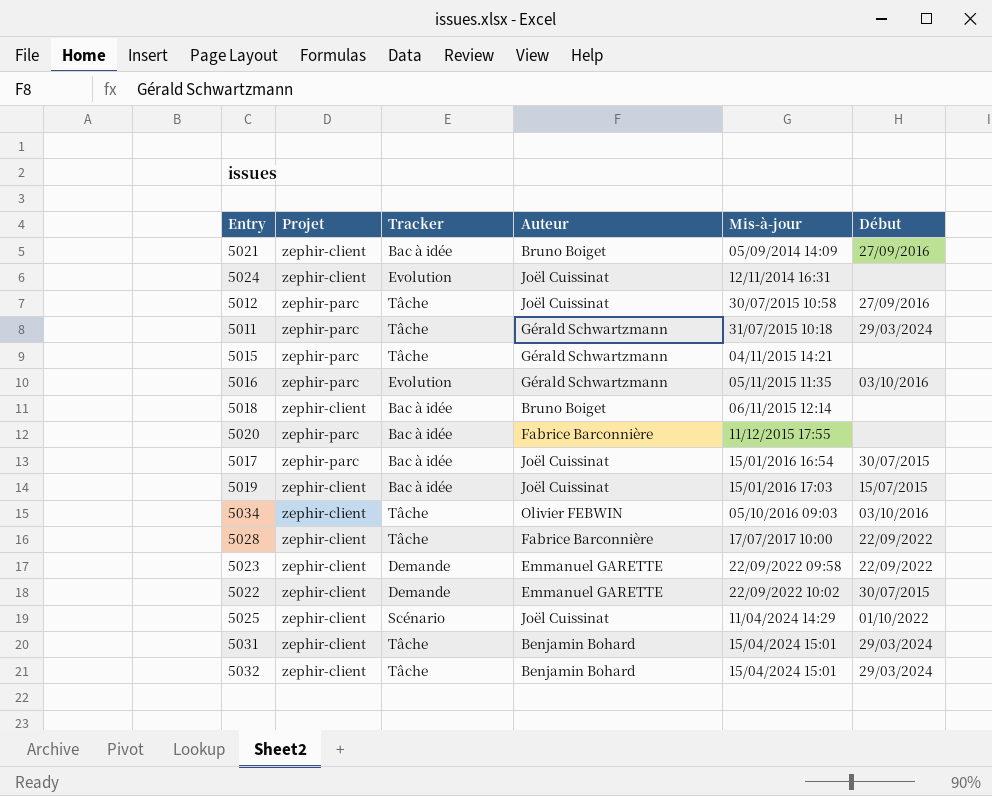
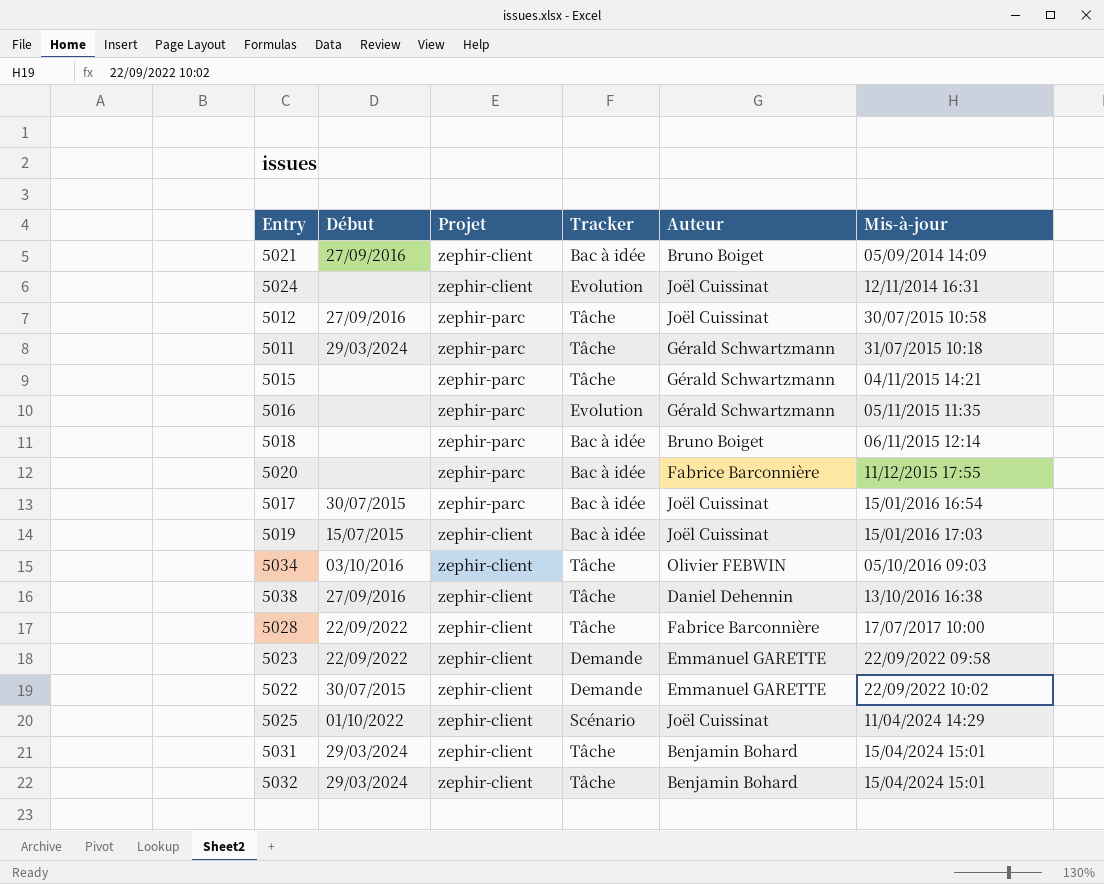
column Début | position: 6 -> 2
5016 | Début: 03/10/2016 -> none
5018 | Projet: zephir-client -> zephir-parc
row 5038: none -> 27/09/2016 | zephir-client | Tâche | Daniel Dehennin | 13/10/2016 16:38

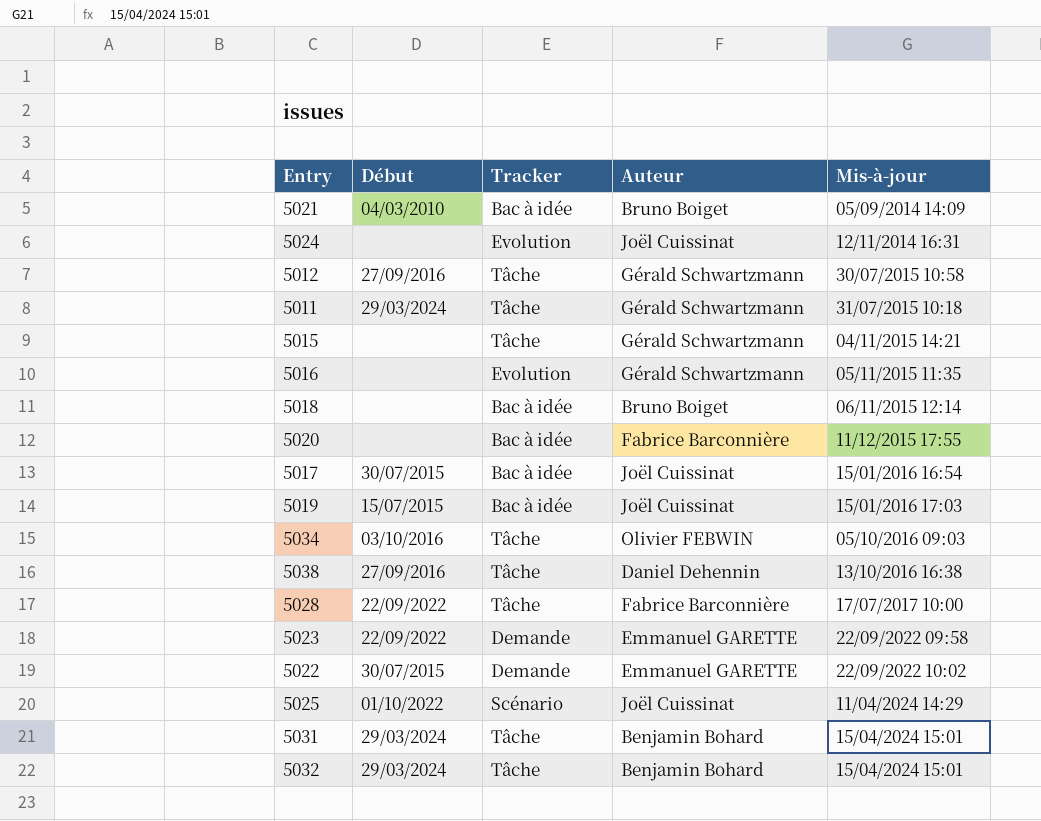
column Projet | position: 3 -> none
5021 | Début: 27/09/2016 -> 04/03/2010
5012 | Auteur: Joël Cuissinat -> Gérald Schwartzmann

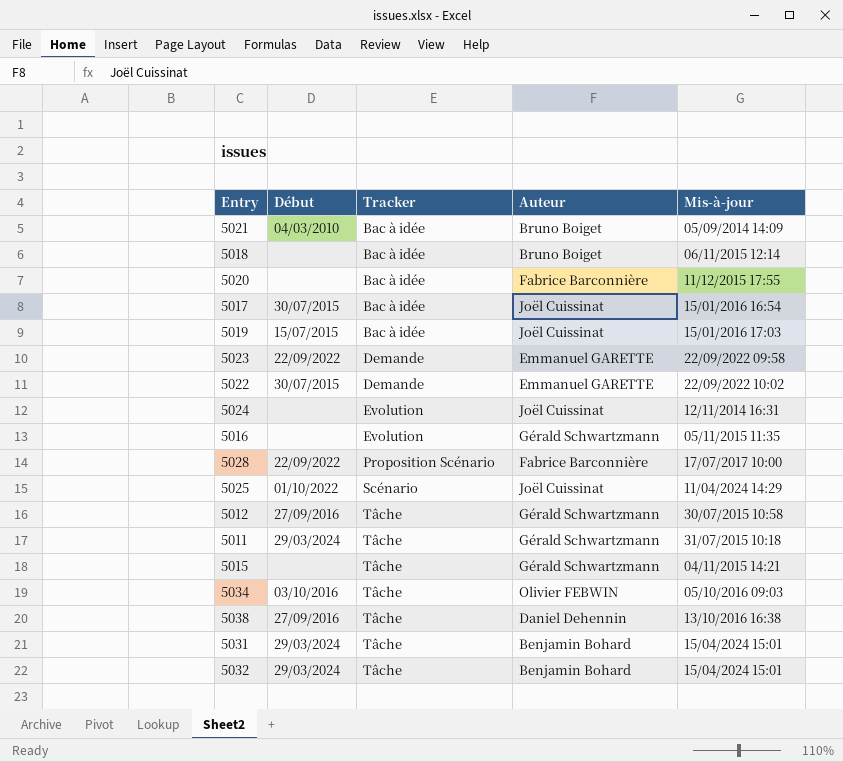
row order: Mis-à-jour ascending -> Tracker ascending
5028 | Tracker: Tâche -> Proposition Scénario

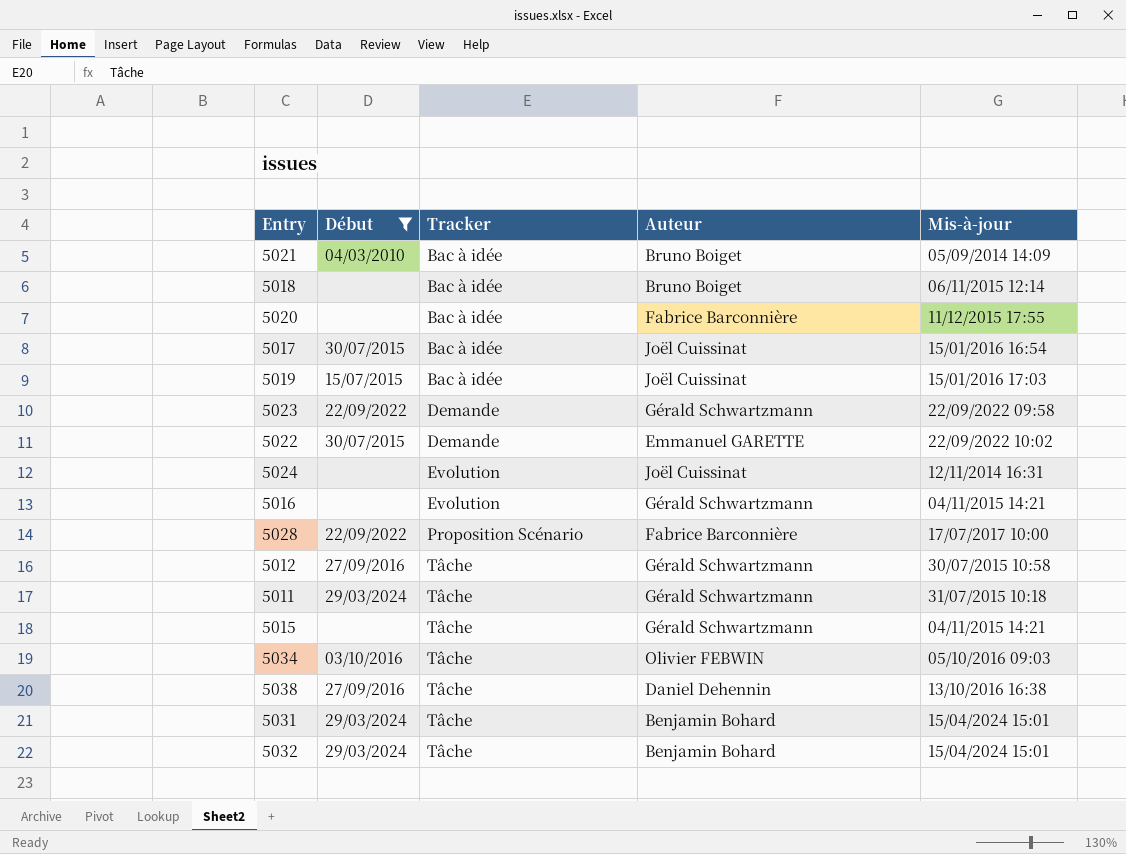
filter: none -> Début != 01/10/2022
5023 | Auteur: Emmanuel GARETTE -> Gérald Schwartzmann
5016 | Mis-à-jour: 05/11/2015 11:35 -> 04/11/2015 14:21

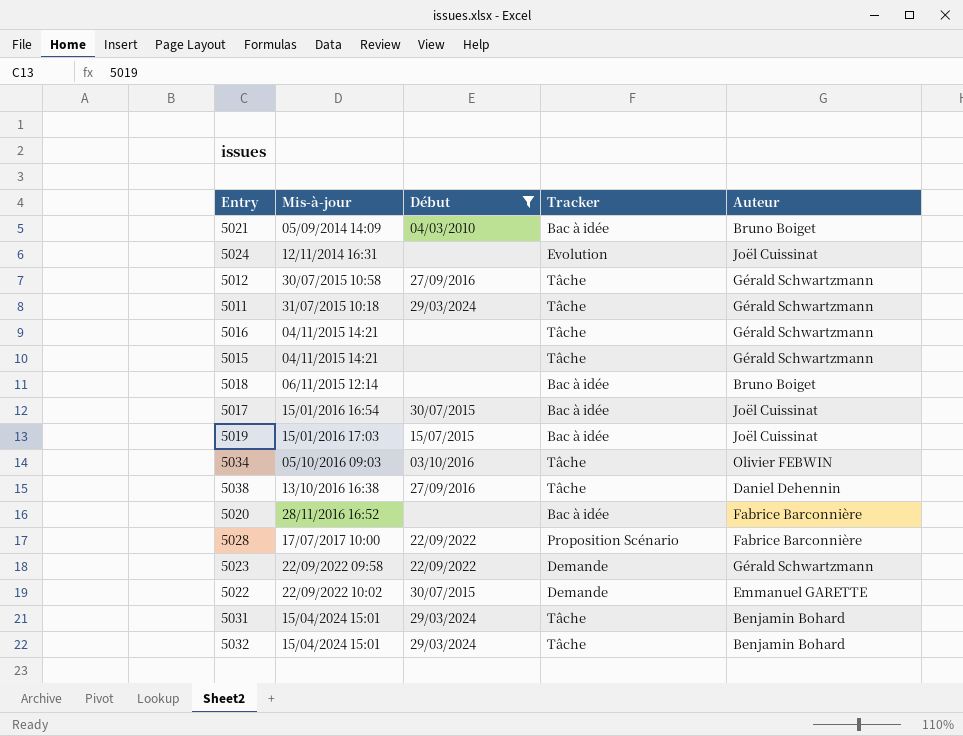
row order: Tracker ascending -> Mis-à-jour ascending
column Mis-à-jour | position: 5 -> 2
5016 | Tracker: Evolution -> Tâche
5020 | Mis-à-jour: 11/12/2015 17:55 -> 28/11/2016 16:52

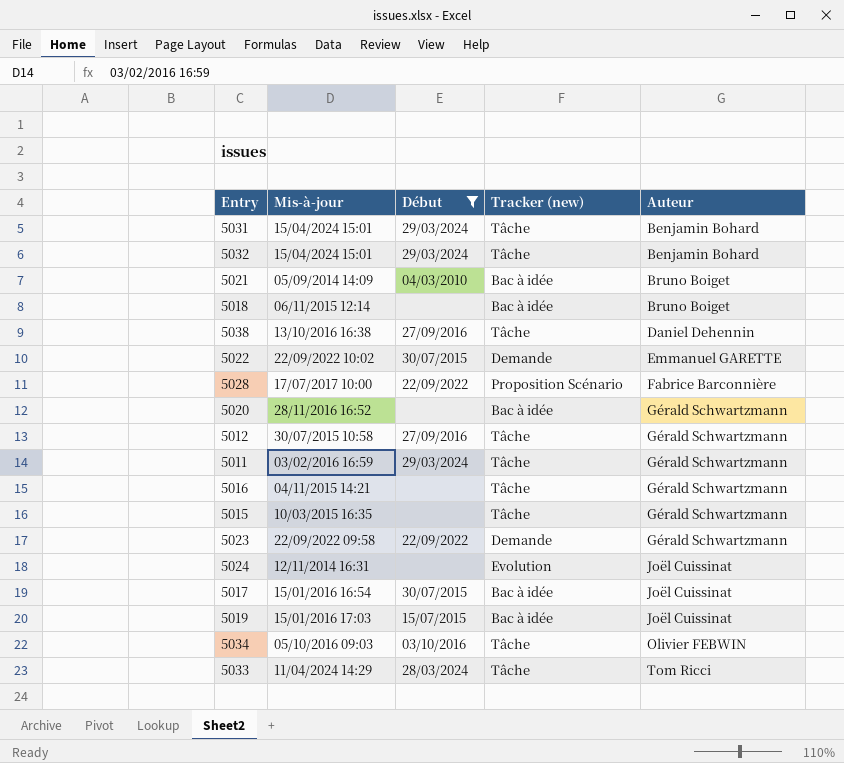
row order: Mis-à-jour ascending -> Auteur ascending
column name: Tracker -> Tracker (new)
5020 | Auteur: Fabrice Barconnière -> Gérald Schwartzmann
5011 | Mis-à-jour: 31/07/2015 10:18 -> 03/02/2016 16:59
5015 | Mis-à-jour: 04/11/2015 14:21 -> 10/03/2015 16:35
row 5033: none -> 11/04/2024 14:29 | 28/03/2024 | Tâche | Tom Ricci

